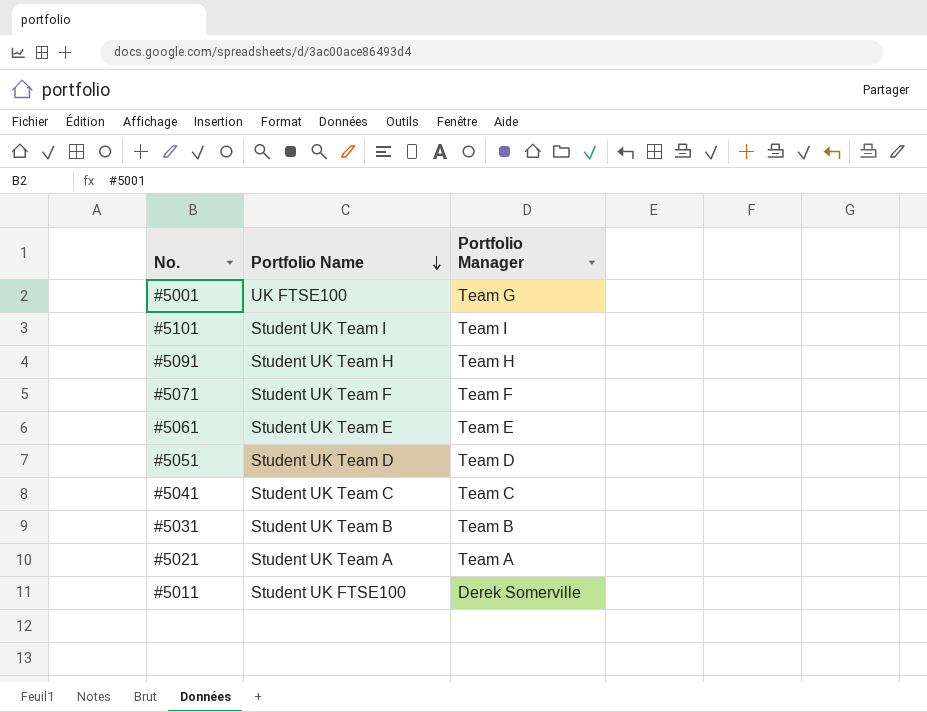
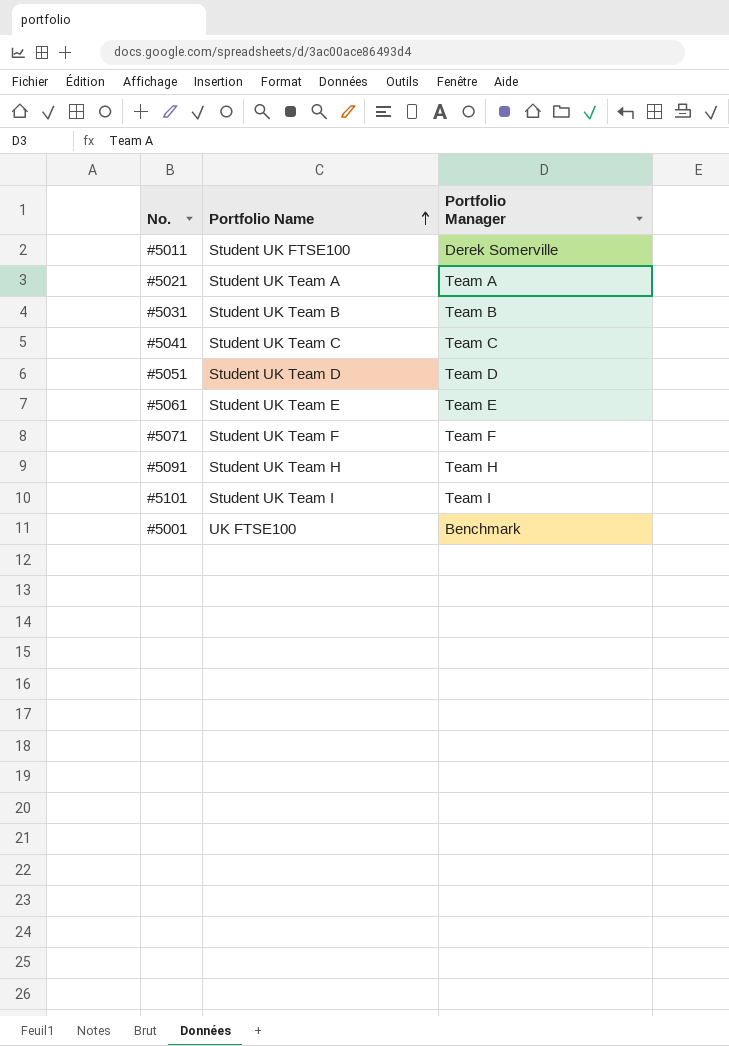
row order: Portfolio Name descending -> Portfolio Name ascending
#5001 | Portfolio Manager: Team G -> Benchmark

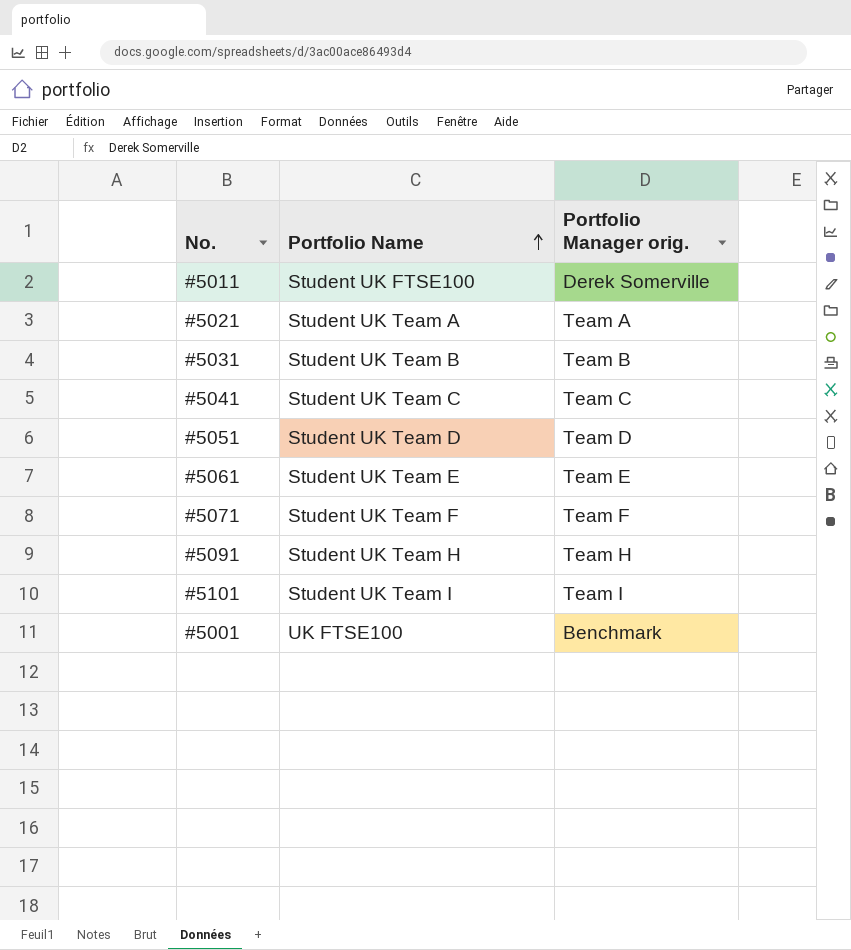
column name: Portfolio Manager -> Portfolio Manager orig.

